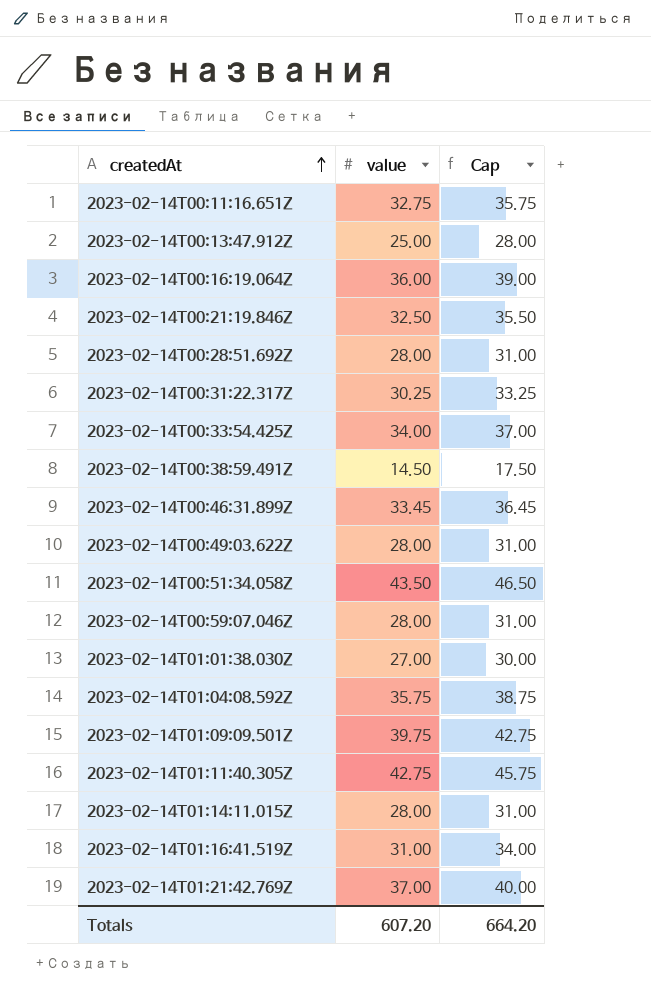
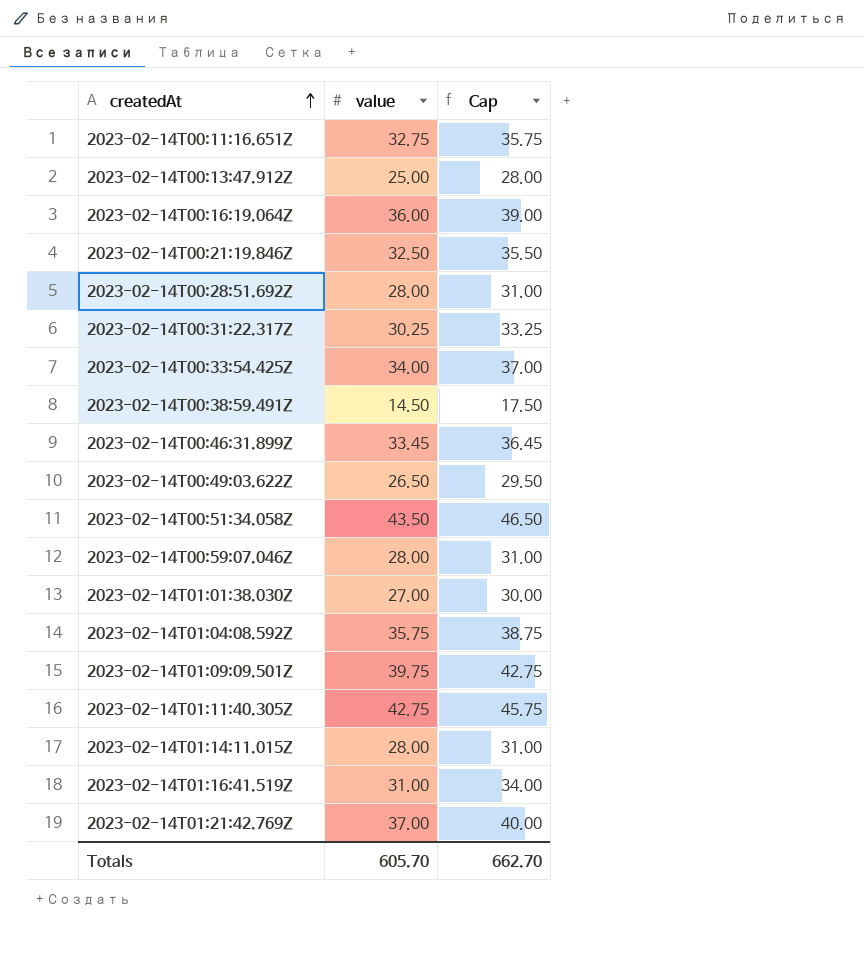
2023-02-14T00:49:03.622Z | value: 28.00 -> 26.50
2023-02-14T00:49:03.622Z | Cap: 31.00 -> 29.50
Totals | value: 607.20 -> 605.70
Totals | Cap: 664.20 -> 662.70

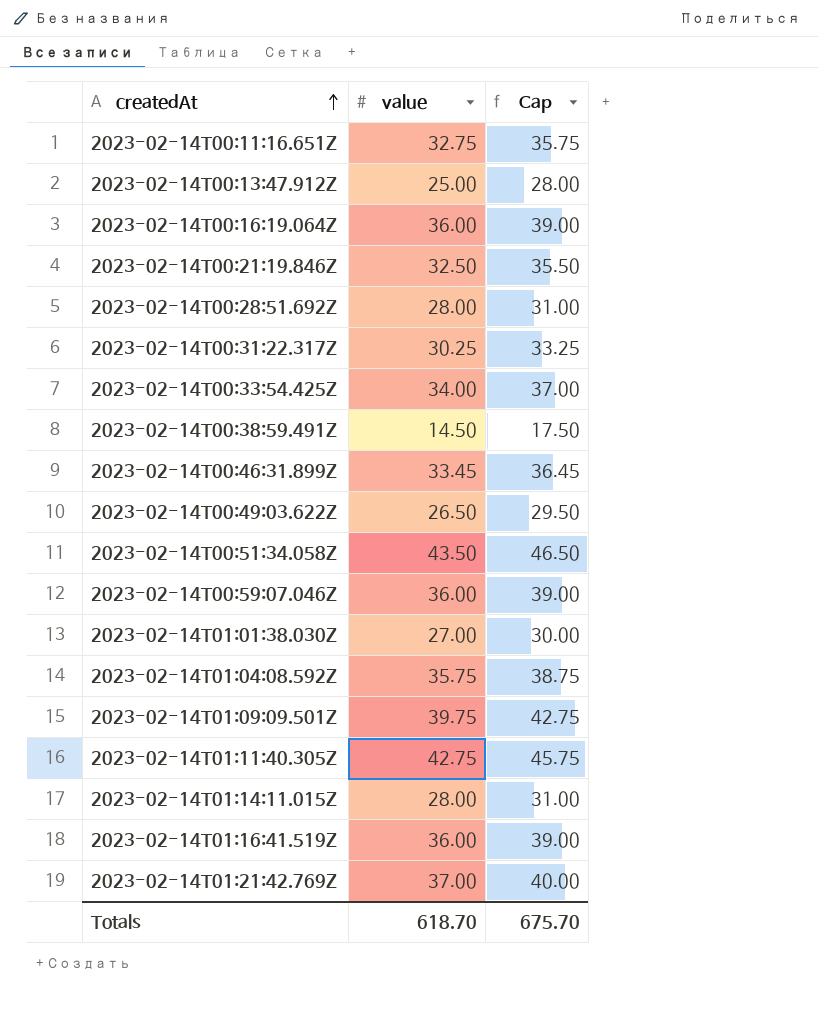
2023-02-14T00:59:07.046Z | value: 28.00 -> 36.00
2023-02-14T00:59:07.046Z | Cap: 31.00 -> 39.00
2023-02-14T01:16:41.519Z | value: 31.00 -> 36.00
2023-02-14T01:16:41.519Z | Cap: 34.00 -> 39.00
Totals | value: 605.70 -> 618.70
Totals | Cap: 662.70 -> 675.70

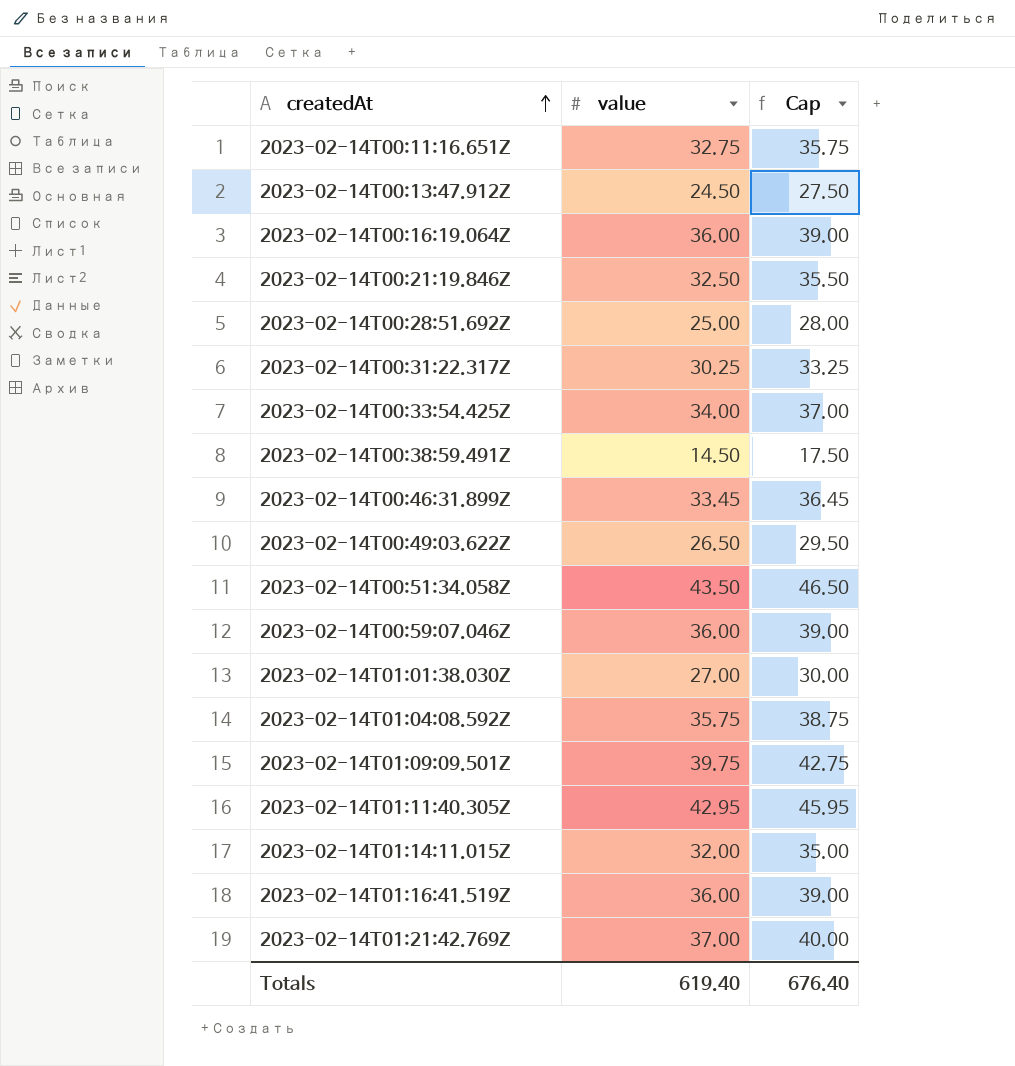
2023-02-14T00:13:47.912Z | value: 25.00 -> 24.50
2023-02-14T00:13:47.912Z | Cap: 28.00 -> 27.50
2023-02-14T00:28:51.692Z | value: 28.00 -> 25.00
2023-02-14T00:28:51.692Z | Cap: 31.00 -> 28.00
2023-02-14T01:11:40.305Z | value: 42.75 -> 42.95
2023-02-14T01:11:40.305Z | Cap: 45.75 -> 45.95
2023-02-14T01:14:11.015Z | value: 28.00 -> 32.00
2023-02-14T01:14:11.015Z | Cap: 31.00 -> 35.00
Totals | value: 618.70 -> 619.40
Totals | Cap: 675.70 -> 676.40

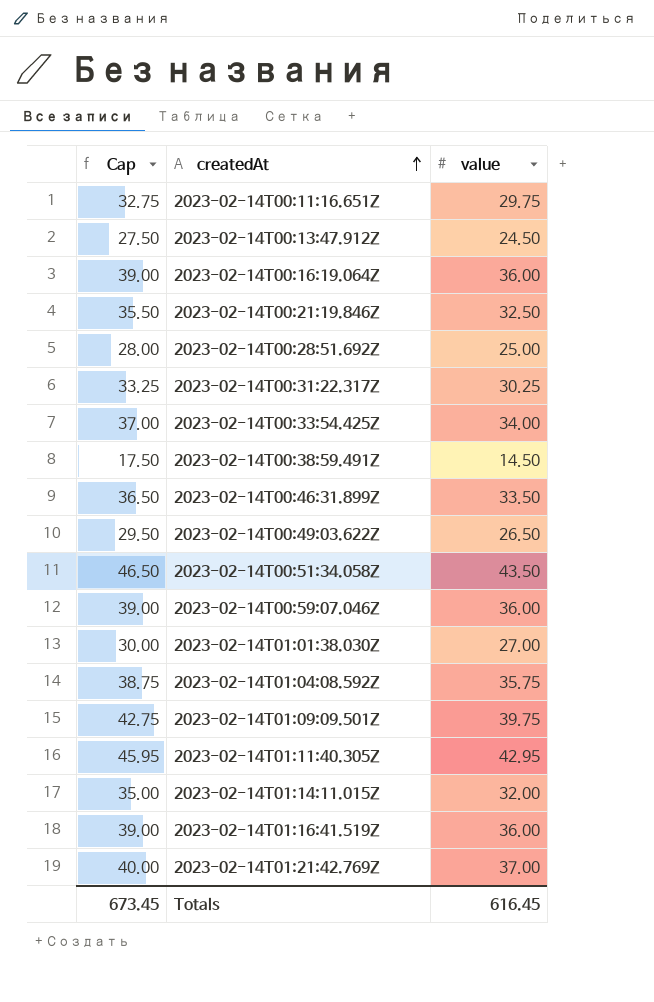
column Cap | position: 3 -> 1
2023-02-14T00:11:16.651Z | Cap: 35.75 -> 32.75
2023-02-14T00:11:16.651Z | value: 32.75 -> 29.75
2023-02-14T00:46:31.899Z | Cap: 36.45 -> 36.50
2023-02-14T00:46:31.899Z | value: 33.45 -> 33.50
Totals | Cap: 676.40 -> 673.45
Totals | value: 619.40 -> 616.45

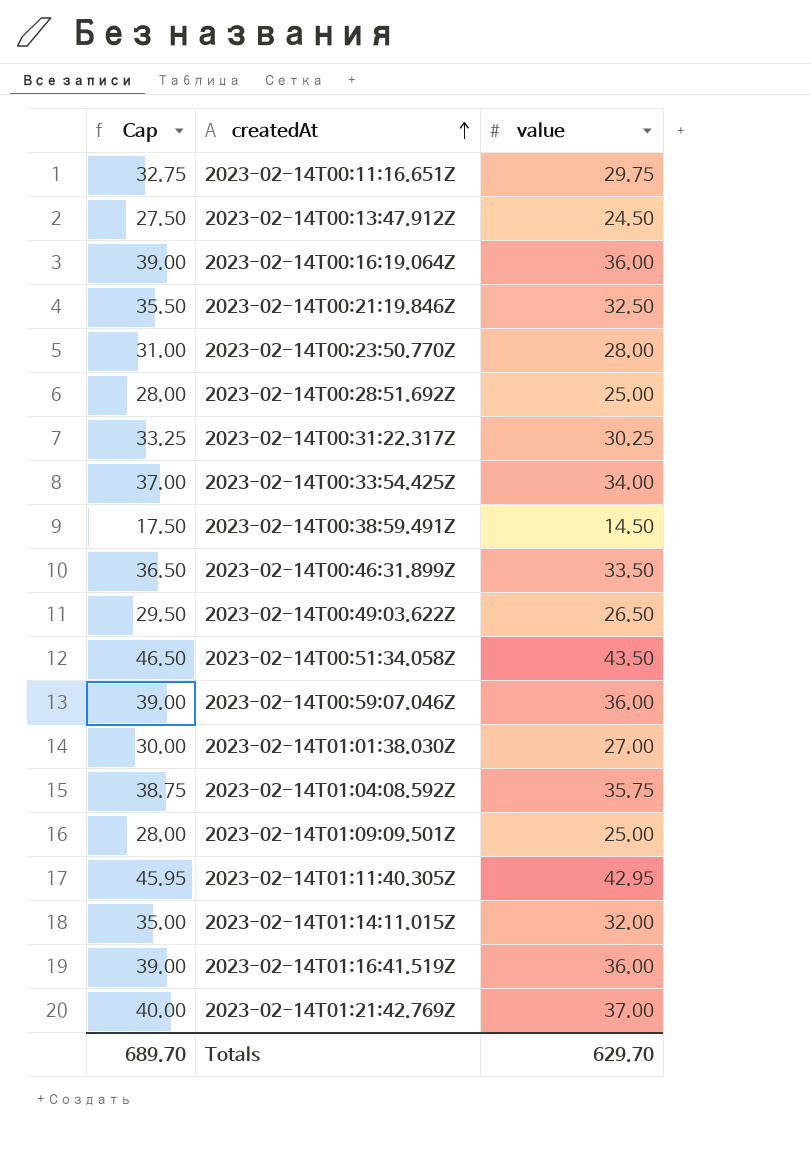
row 2023-02-14T00:23:50.770Z: none -> 31.00 | 28.00
2023-02-14T01:09:09.501Z | Cap: 42.75 -> 28.00
2023-02-14T01:09:09.501Z | value: 39.75 -> 25.00
Totals | Cap: 673.45 -> 689.70
Totals | value: 616.45 -> 629.70

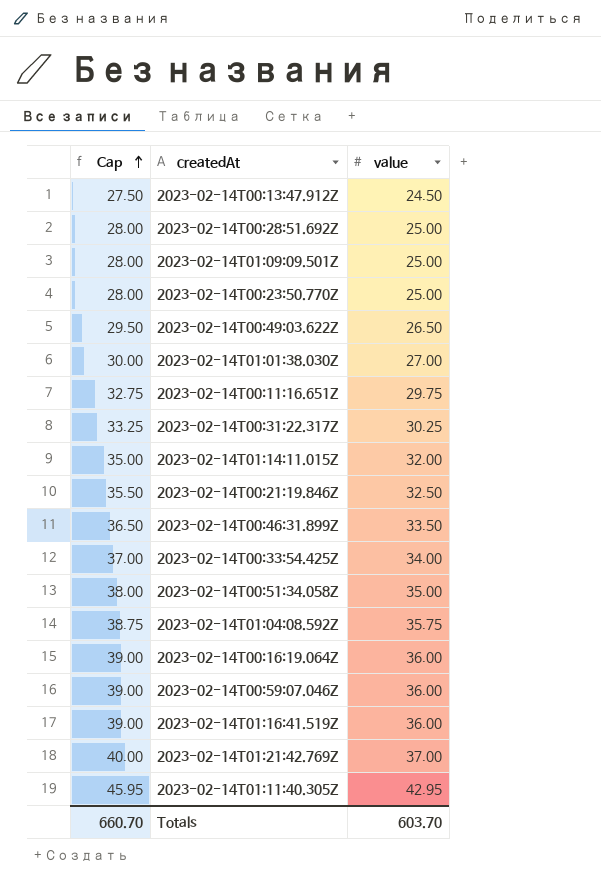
row order: createdAt ascending -> Cap ascending
row 2023-02-14T00:38:59.491Z: 17.50 | 14.50 -> none
2023-02-14T00:23:50.770Z | Cap: 31.00 -> 28.00
2023-02-14T00:23:50.770Z | value: 28.00 -> 25.00
2023-02-14T00:51:34.058Z | Cap: 46.50 -> 38.00
2023-02-14T00:51:34.058Z | value: 43.50 -> 35.00
Totals | Cap: 689.70 -> 660.70
Totals | value: 629.70 -> 603.70

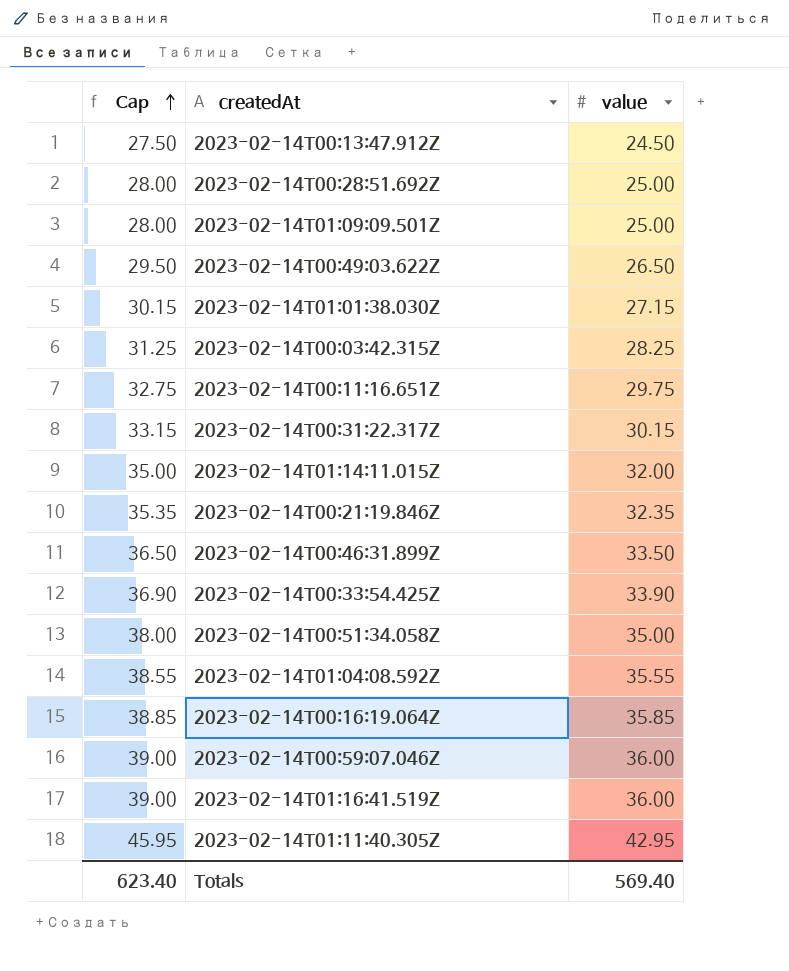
row 2023-02-14T00:23:50.770Z: 28.00 | 25.00 -> none
row 2023-02-14T01:21:42.769Z: 40.00 | 37.00 -> none
2023-02-14T01:01:38.030Z | Cap: 30.00 -> 30.15
2023-02-14T01:01:38.030Z | value: 27.00 -> 27.15
row 2023-02-14T00:03:42.315Z: none -> 31.25 | 28.25
2023-02-14T00:31:22.317Z | Cap: 33.25 -> 33.15
2023-02-14T00:31:22.317Z | value: 30.25 -> 30.15
2023-02-14T00:21:19.846Z | Cap: 35.50 -> 35.35
2023-02-14T00:21:19.846Z | value: 32.50 -> 32.35
2023-02-14T00:33:54.425Z | Cap: 37.00 -> 36.90
2023-02-14T00:33:54.425Z | value: 34.00 -> 33.90
2023-02-14T01:04:08.592Z | Cap: 38.75 -> 38.55
2023-02-14T01:04:08.592Z | value: 35.75 -> 35.55
2023-02-14T00:16:19.064Z | Cap: 39.00 -> 38.85
2023-02-14T00:16:19.064Z | value: 36.00 -> 35.85
Totals | Cap: 660.70 -> 623.40
Totals | value: 603.70 -> 569.40

